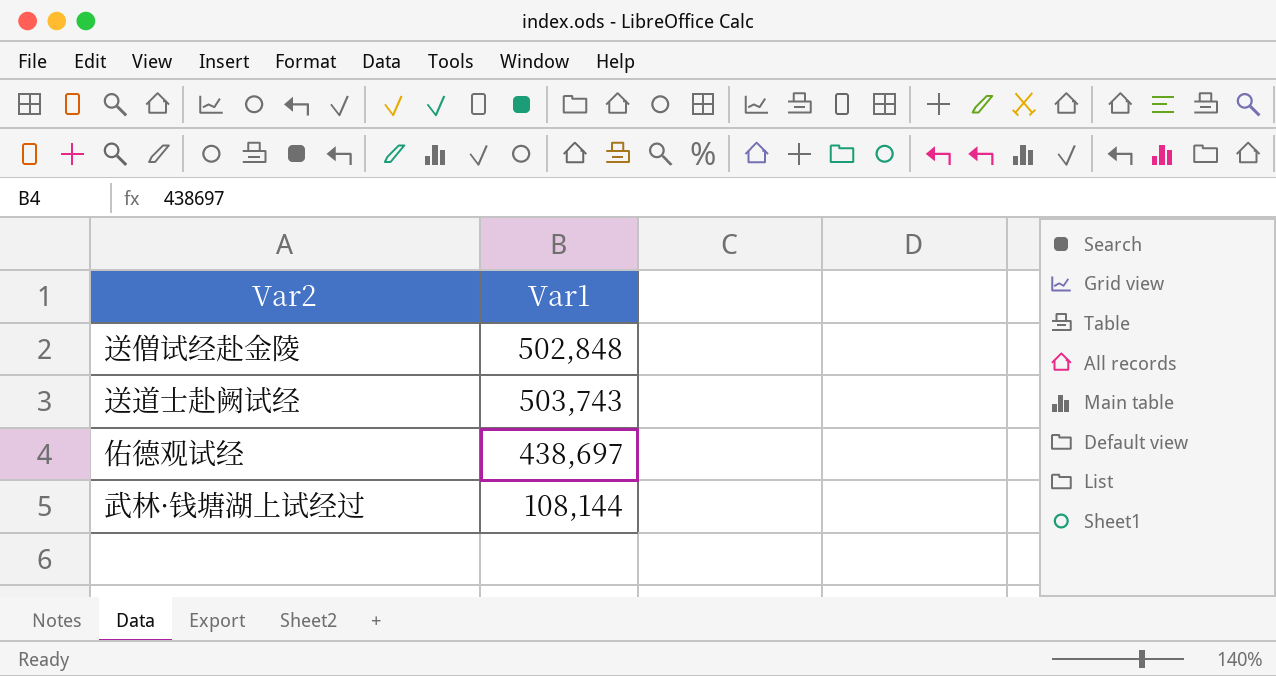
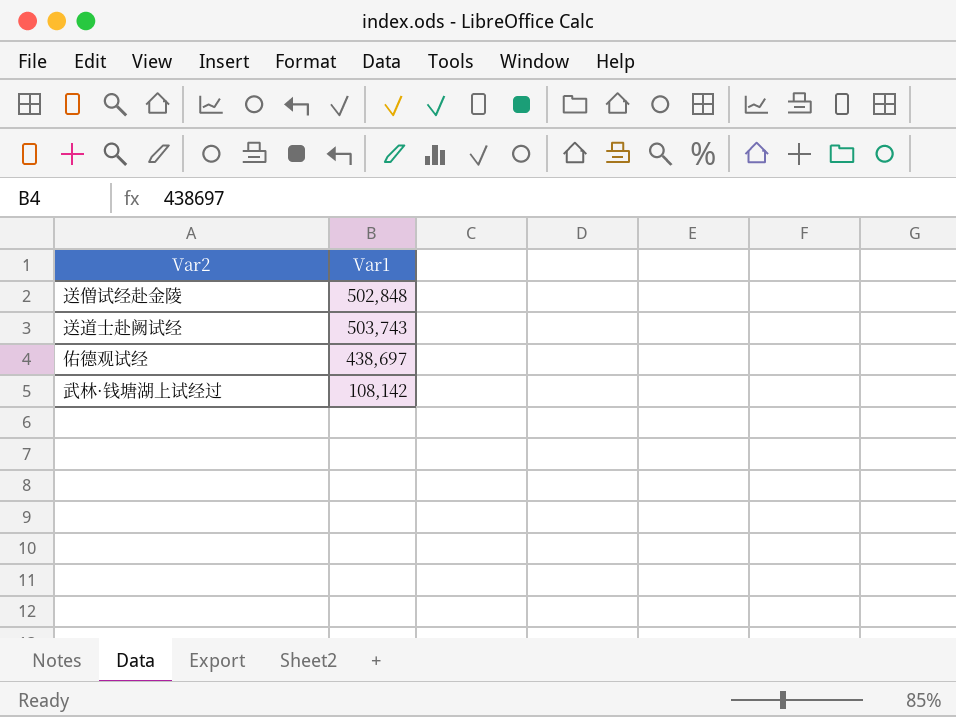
武林·钱塘湖上试经过 | Var1: 108,144 -> 108,142

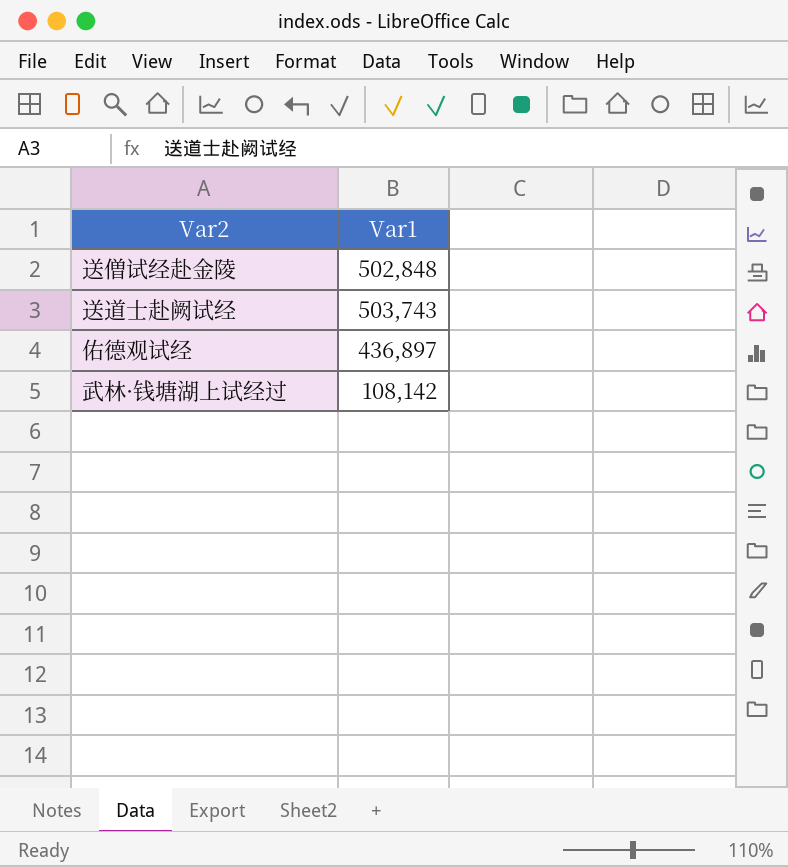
佑德观试经 | Var1: 438,697 -> 436,897

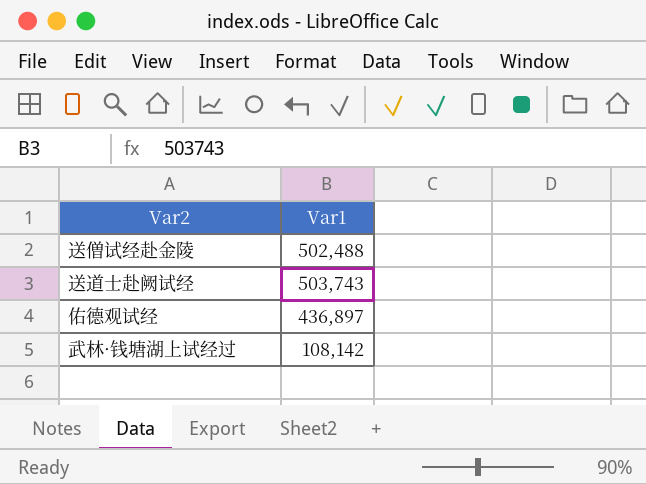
送僧试经赴金陵 | Var1: 502,848 -> 502,488

